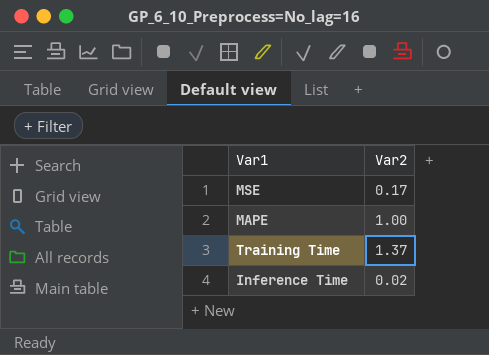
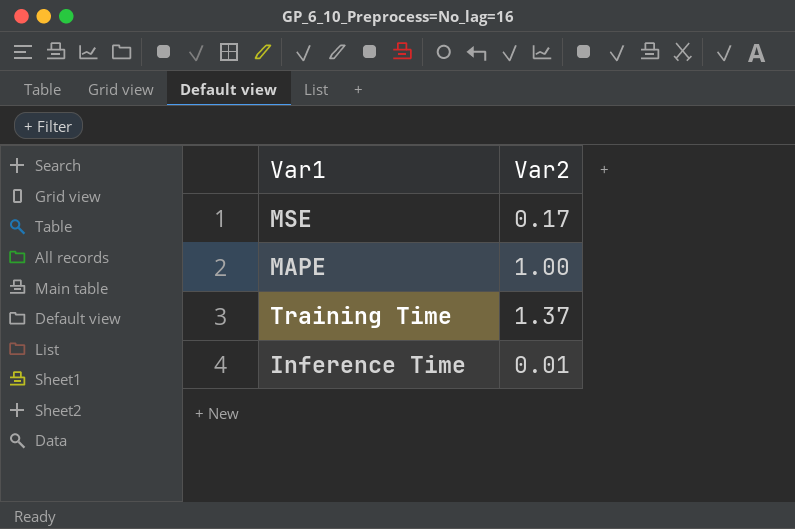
Inference Time | Var2: 0.02 -> 0.01

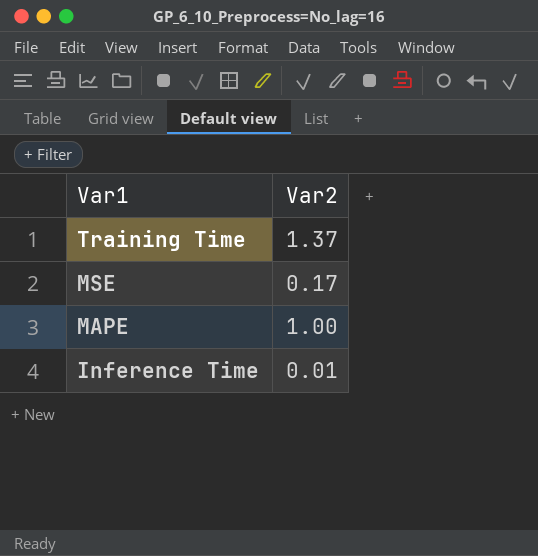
row order: none -> Var1 descending

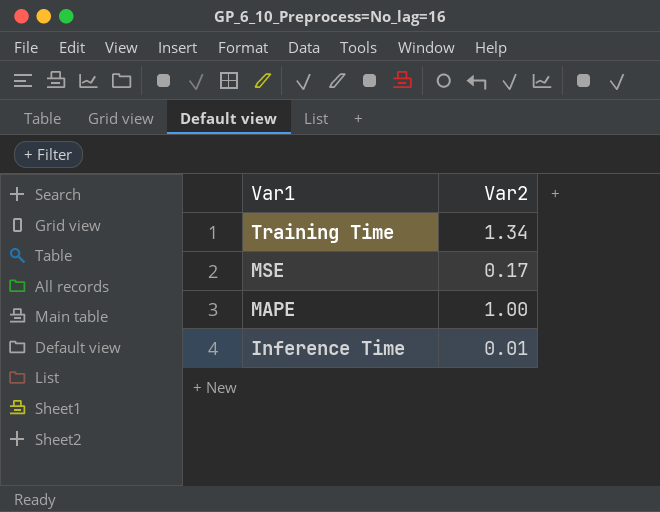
Training Time | Var2: 1.37 -> 1.34

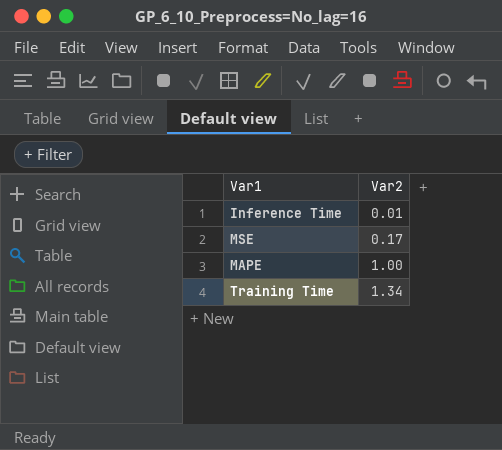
row order: Var1 descending -> Var2 ascending

